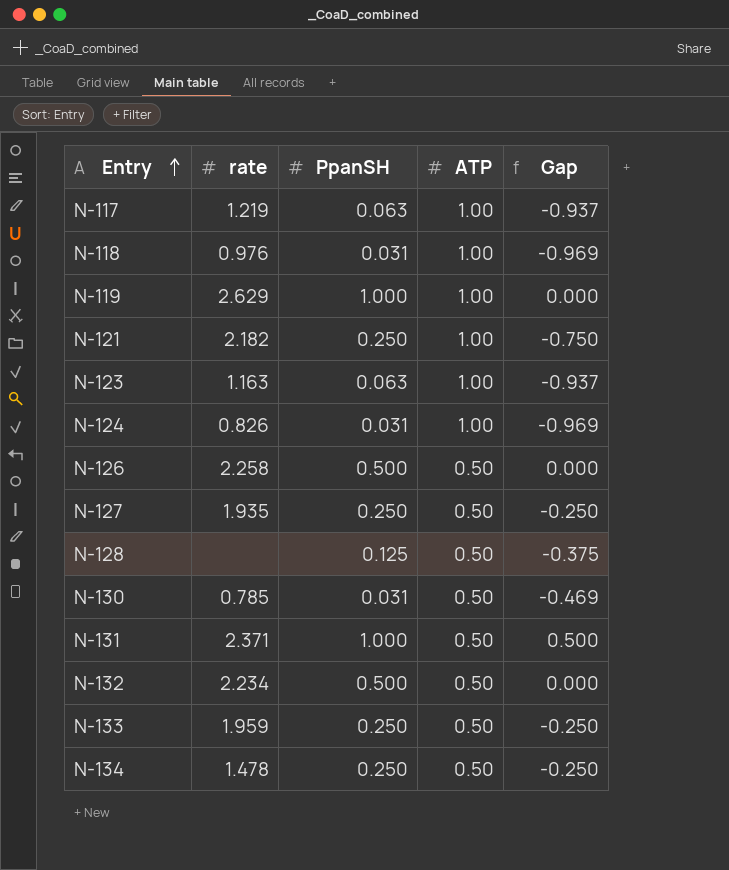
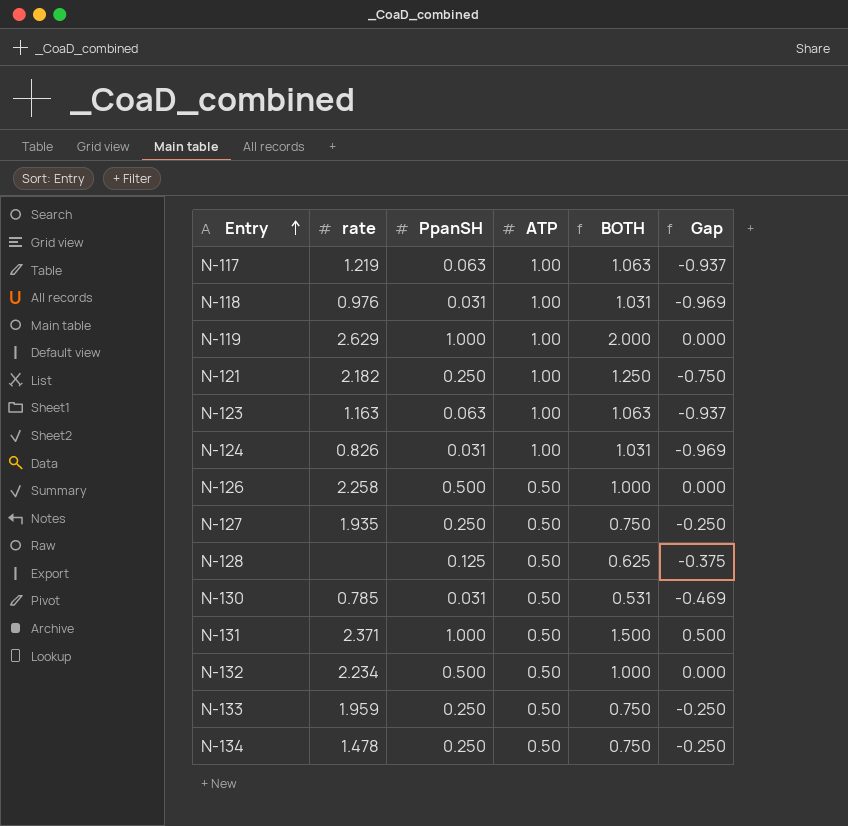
column BOTH | formula: none -> [PpanSH] + [ATP]

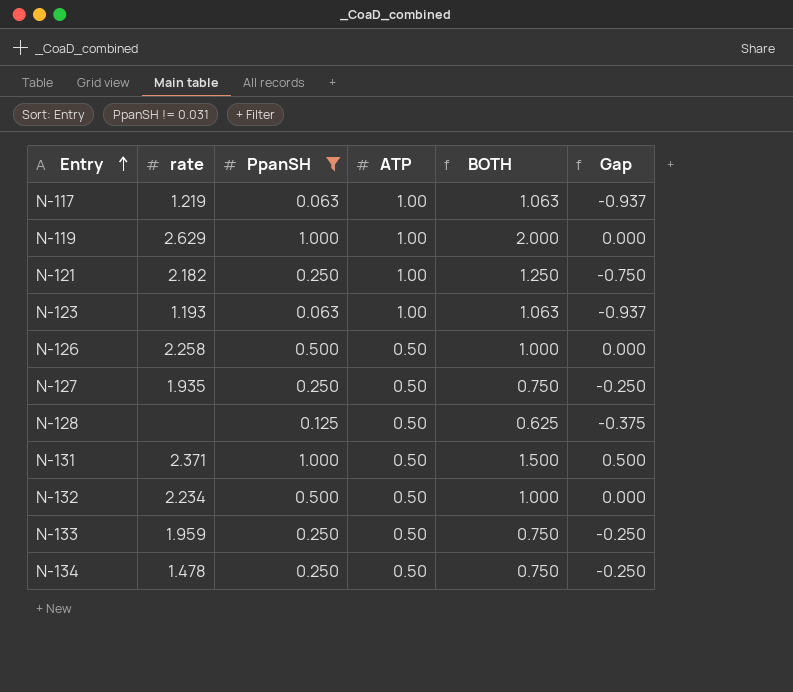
filter: none -> PpanSH != 0.031
N-123 | rate: 1.163 -> 1.193

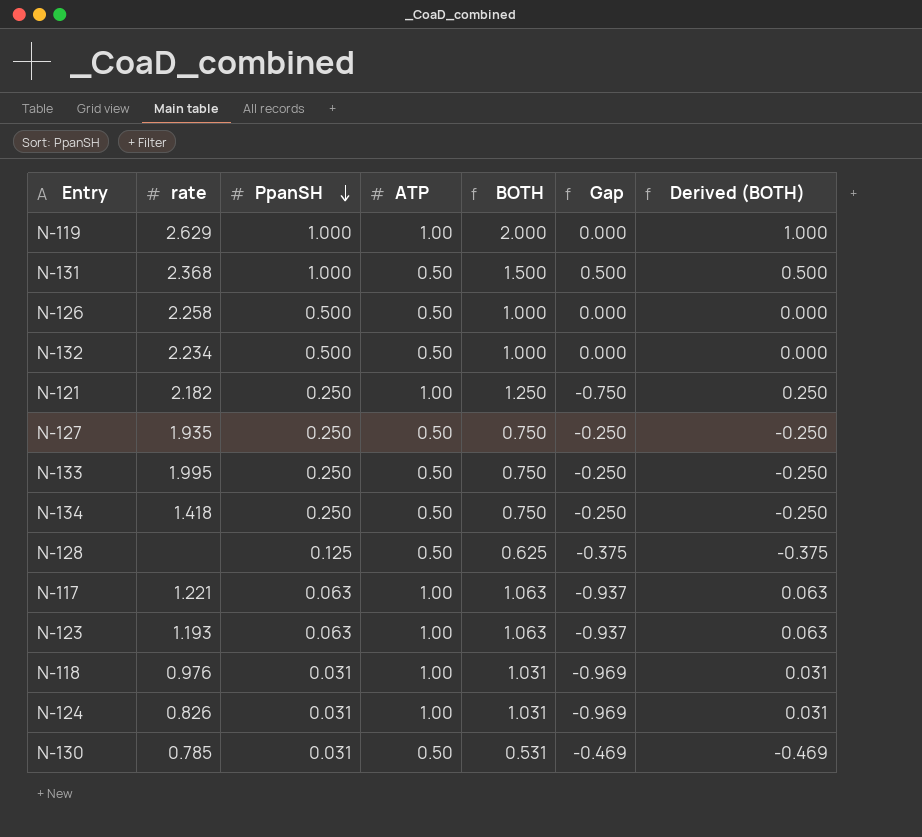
filter: PpanSH != 0.031 -> none
row order: Entry ascending -> PpanSH descending
column Derived (BOTH) | formula: none -> [BOTH] - 1
N-131 | rate: 2.371 -> 2.368
N-133 | rate: 1.959 -> 1.995
N-134 | rate: 1.478 -> 1.418
N-117 | rate: 1.219 -> 1.221

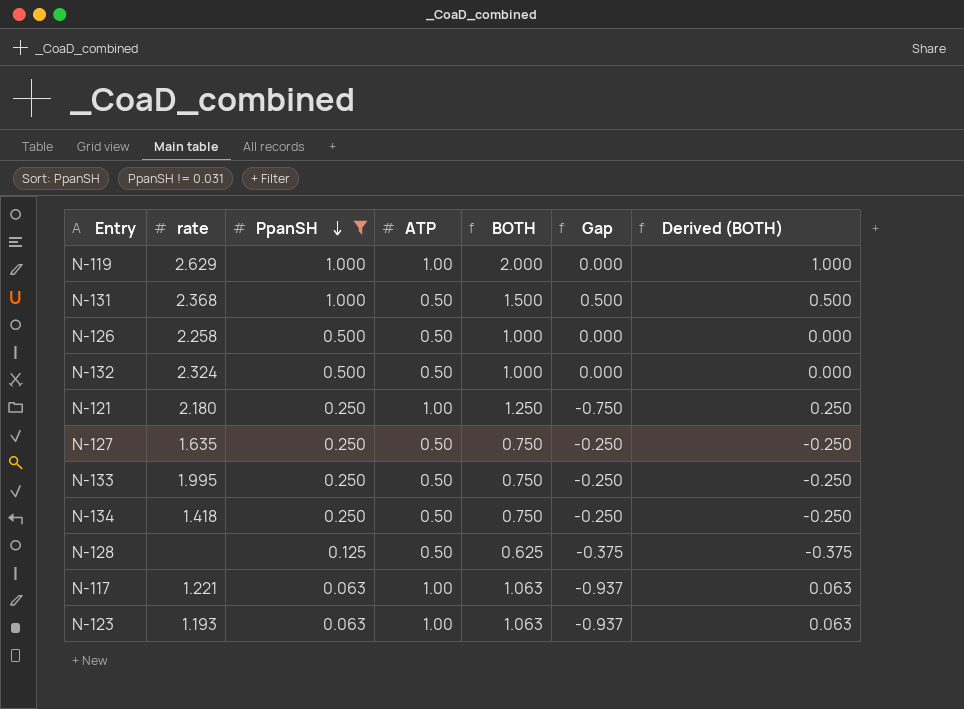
filter: none -> PpanSH != 0.031
N-132 | rate: 2.234 -> 2.324
N-121 | rate: 2.182 -> 2.180
N-127 | rate: 1.935 -> 1.635

